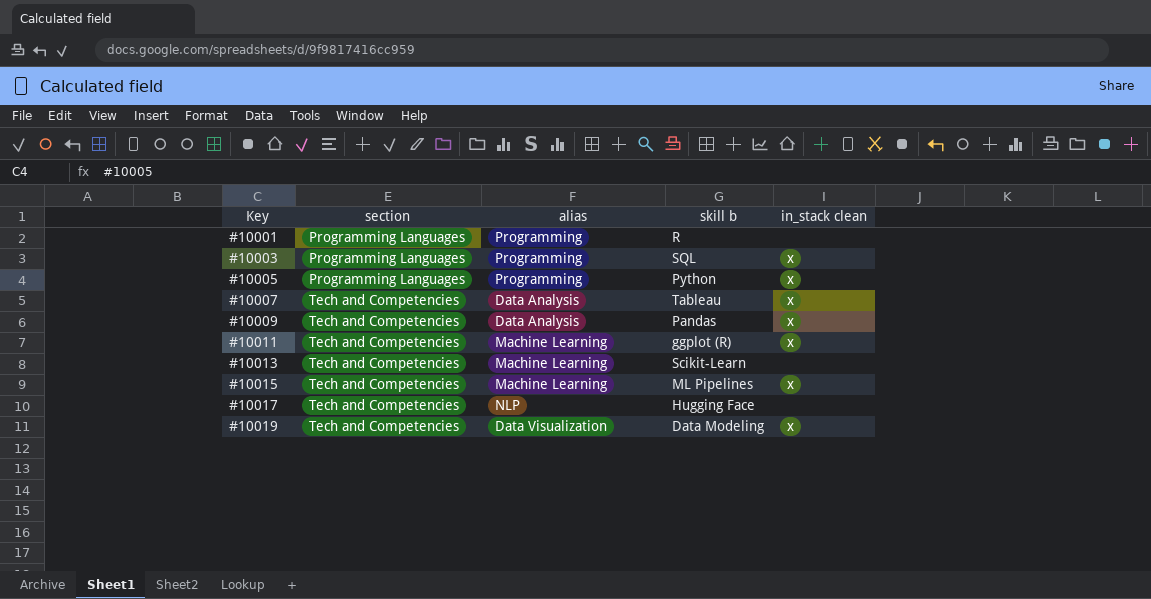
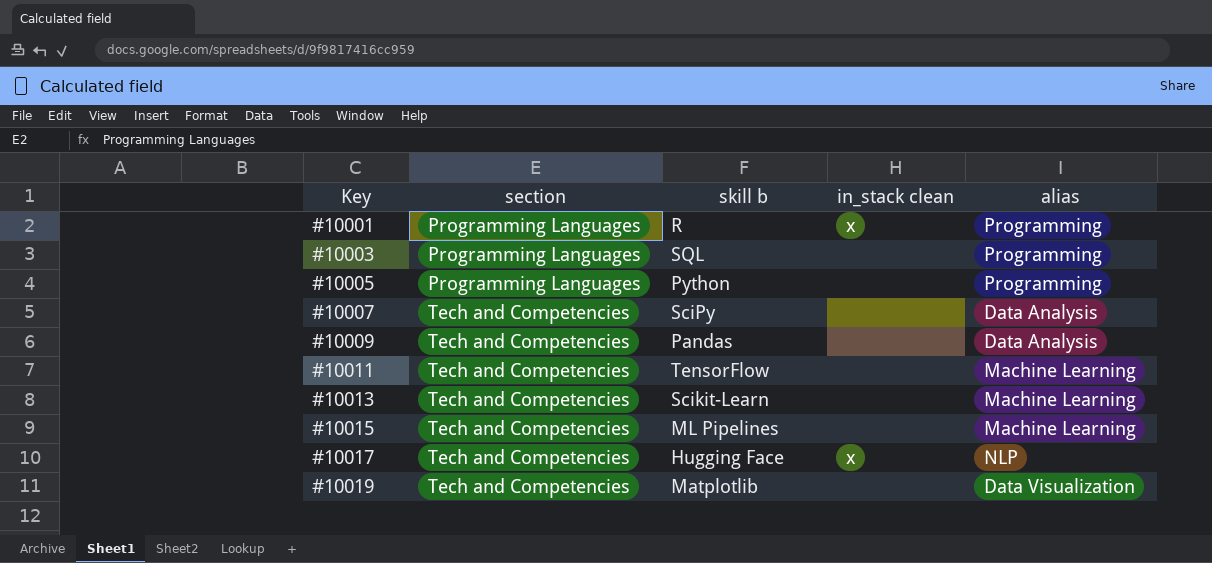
column alias | position: 3 -> 5
#10001 | in_stack clean: none -> x
#10003 | in_stack clean: x -> none
#10005 | in_stack clean: x -> none
#10007 | skill b: Tableau -> SciPy
#10007 | in_stack clean: x -> none
#10009 | in_stack clean: x -> none
#10011 | skill b: ggplot (R) -> TensorFlow
#10011 | in_stack clean: x -> none
#10015 | in_stack clean: x -> none
#10017 | in_stack clean: none -> x
#10019 | skill b: Data Modeling -> Matplotlib
#10019 | in_stack clean: x -> none

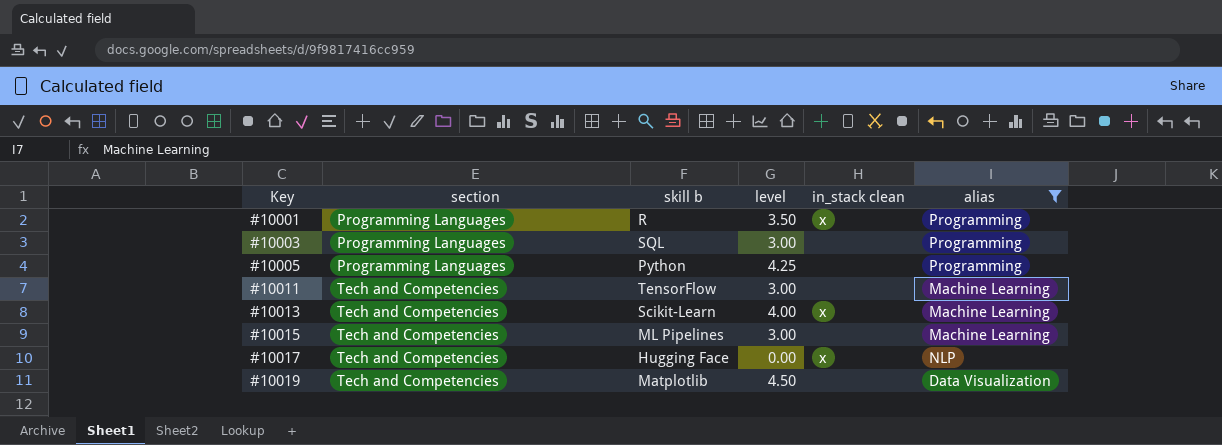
filter: none -> alias != Data Analysis
column level | position: none -> 4
#10013 | in_stack clean: none -> x

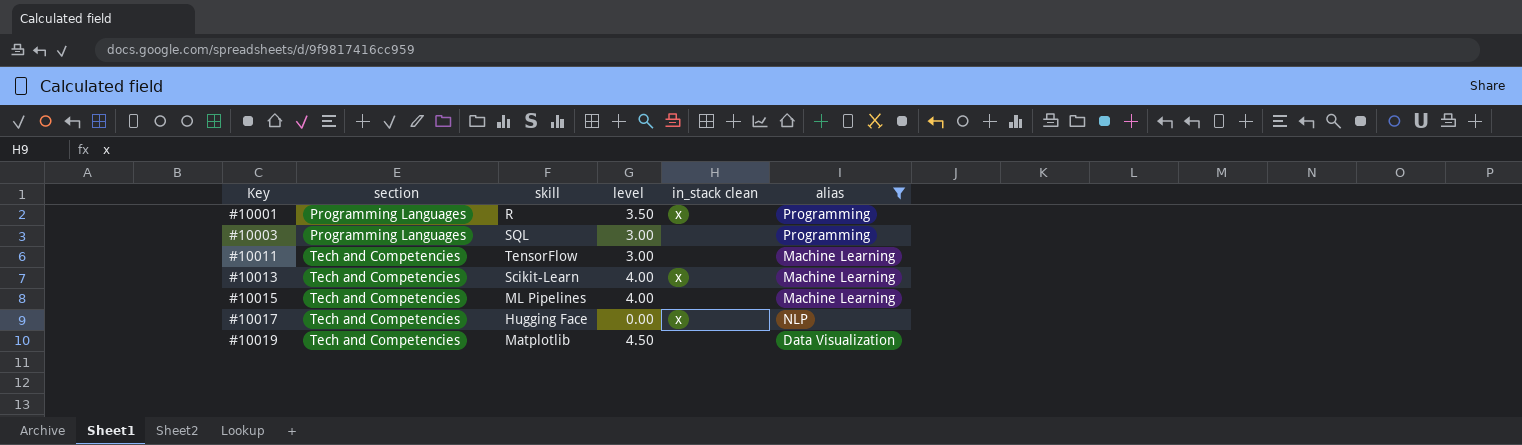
column name: skill b -> skill
row #10005: Programming Languages | Python | 4.25 | none | Programming -> none
#10015 | level: 3.00 -> 4.00

